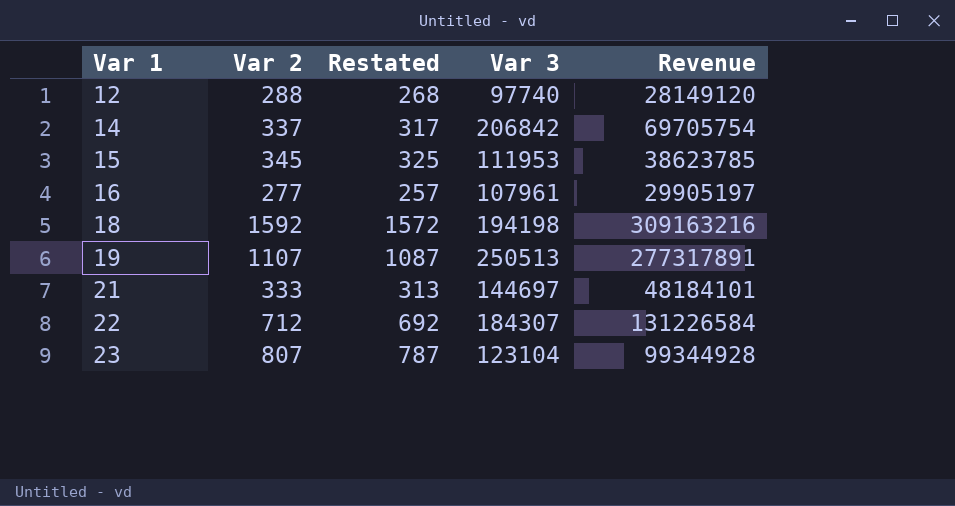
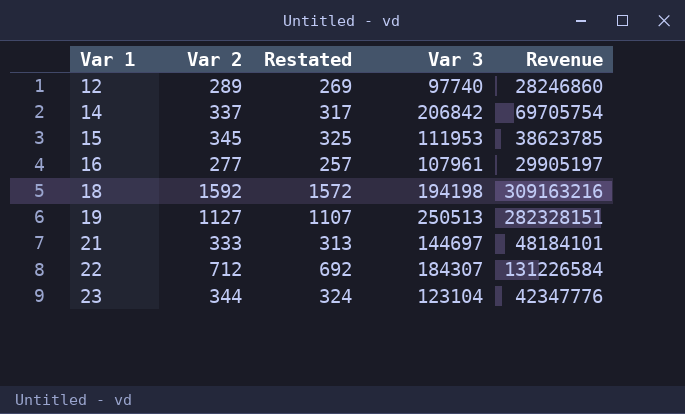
12 | Var 2: 288 -> 289
12 | Restated: 268 -> 269
12 | Revenue: 28149120 -> 28246860
19 | Var 2: 1107 -> 1127
19 | Restated: 1087 -> 1107
19 | Revenue: 277317891 -> 282328151
23 | Var 2: 807 -> 344
23 | Restated: 787 -> 324
23 | Revenue: 99344928 -> 42347776

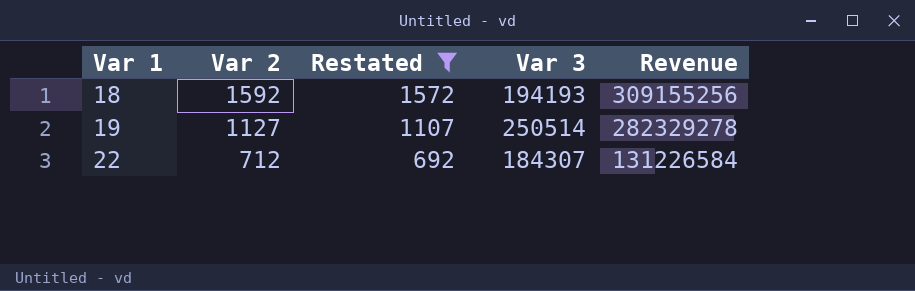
filter: none -> Restated >= 692
18 | Var 3: 194198 -> 194193
18 | Revenue: 309163216 -> 309155256
19 | Var 3: 250513 -> 250514
19 | Revenue: 282328151 -> 282329278

